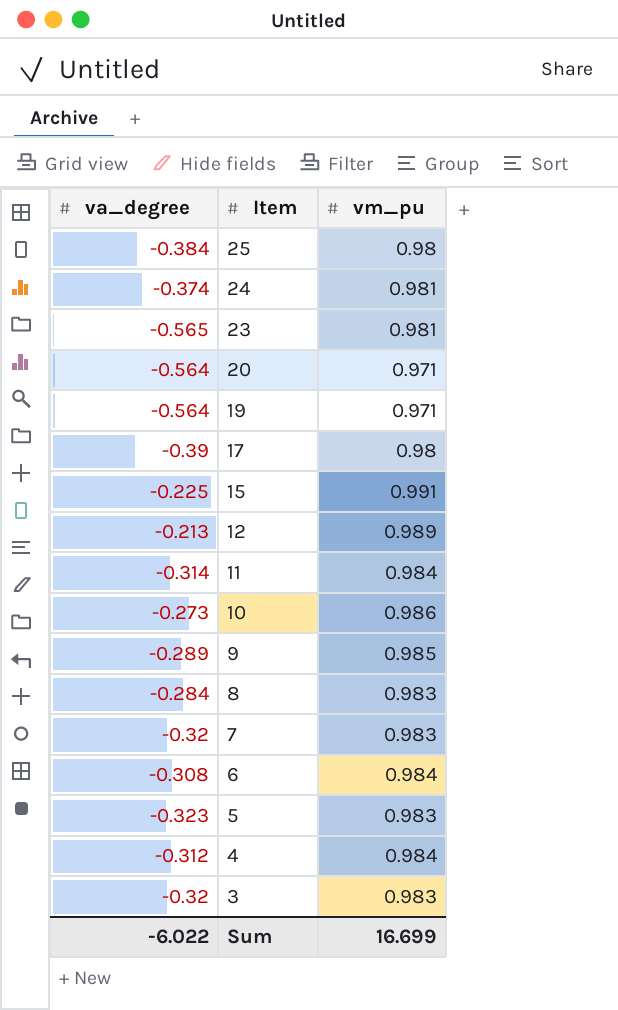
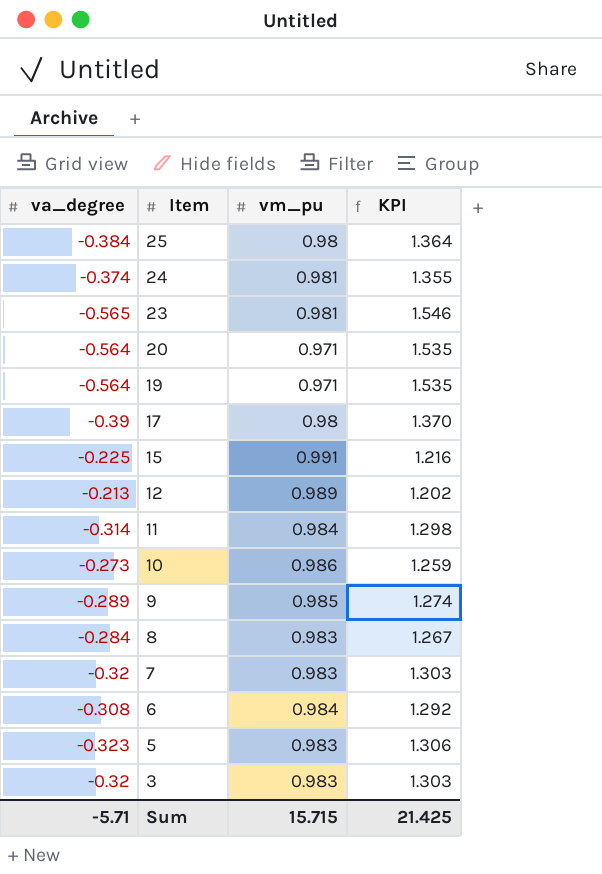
column KPI | formula: none -> [vm_pu] - [va_degree]
row 4: -0.312 | 0.984 -> none
Sum | va_degree: -6.022 -> -5.71
Sum | vm_pu: 16.699 -> 15.715

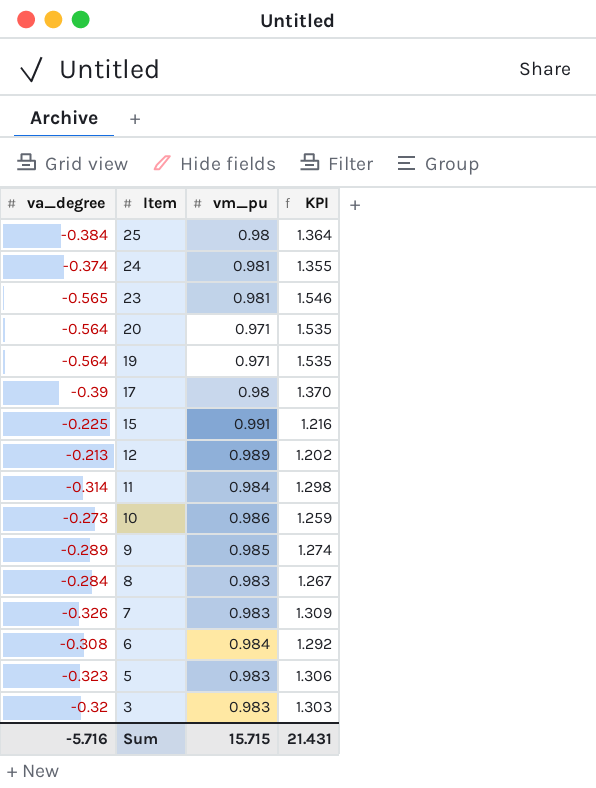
7 | va_degree: -0.32 -> -0.326
7 | KPI: 1.303 -> 1.309
Sum | va_degree: -5.71 -> -5.716
Sum | KPI: 21.425 -> 21.431

